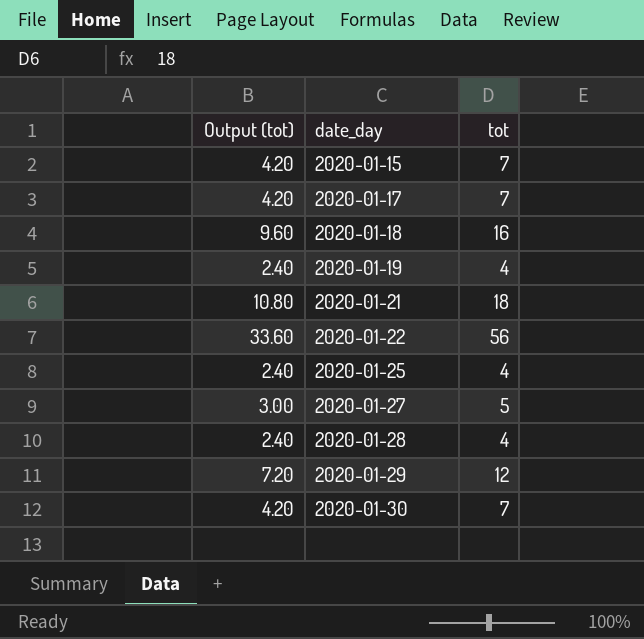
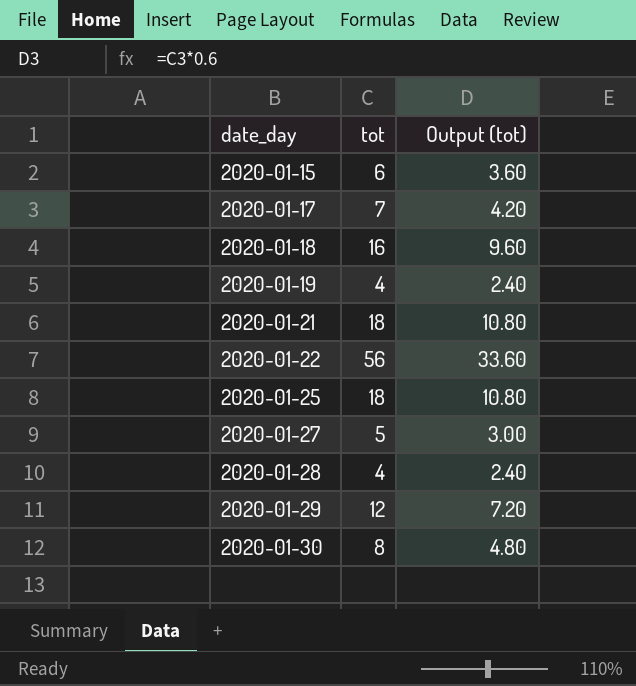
column Output (tot) | position: 1 -> 3
2020-01-15 | tot: 7 -> 6
2020-01-15 | Output (tot): 4.20 -> 3.60
2020-01-25 | tot: 4 -> 18
2020-01-25 | Output (tot): 2.40 -> 10.80
2020-01-30 | tot: 7 -> 8
2020-01-30 | Output (tot): 4.20 -> 4.80

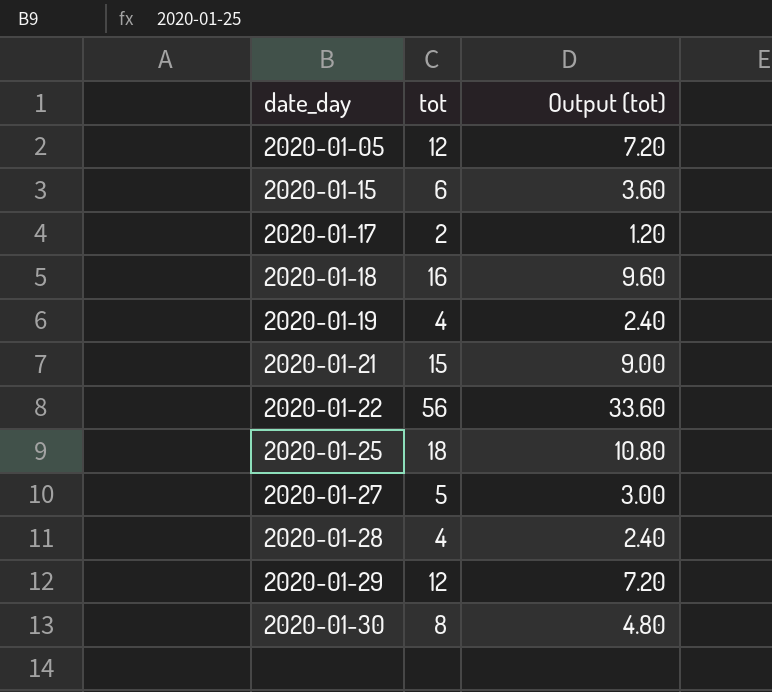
row 2020-01-05: none -> 12 | 7.20
2020-01-17 | tot: 7 -> 2
2020-01-17 | Output (tot): 4.20 -> 1.20
2020-01-21 | tot: 18 -> 15
2020-01-21 | Output (tot): 10.80 -> 9.00

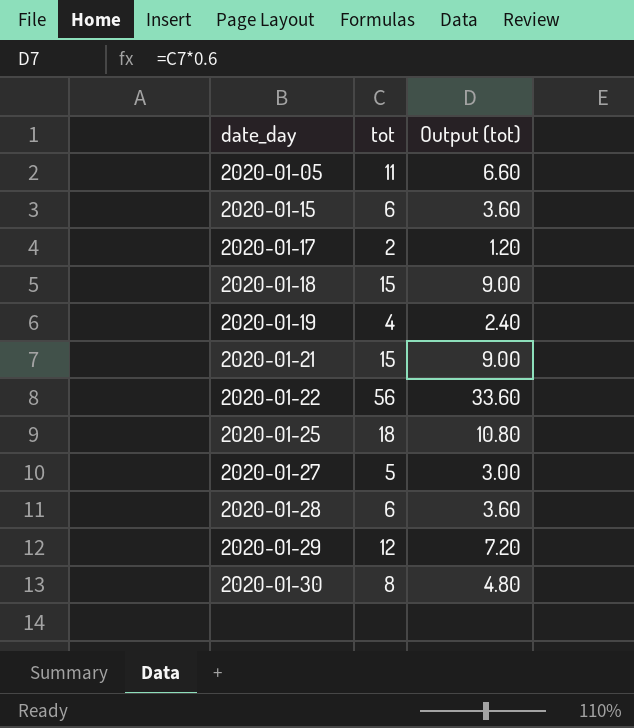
2020-01-05 | tot: 12 -> 11
2020-01-05 | Output (tot): 7.20 -> 6.60
2020-01-18 | tot: 16 -> 15
2020-01-18 | Output (tot): 9.60 -> 9.00
2020-01-28 | tot: 4 -> 6
2020-01-28 | Output (tot): 2.40 -> 3.60

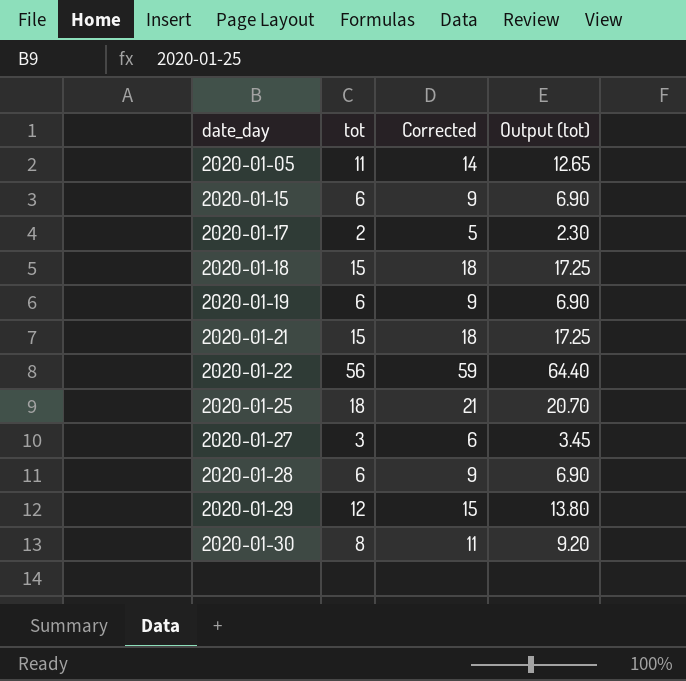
column Corrected | formula: none -> [tot] + 3
column Output (tot) | formula: [tot] * 0.6 -> [tot] * 1.15
2020-01-19 | tot: 4 -> 6
2020-01-27 | tot: 5 -> 3

